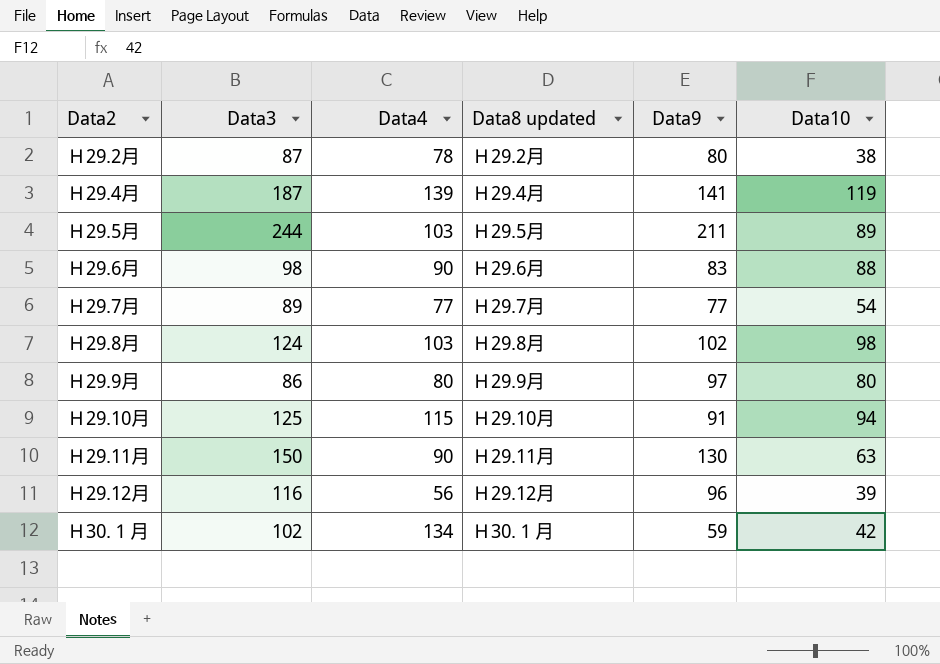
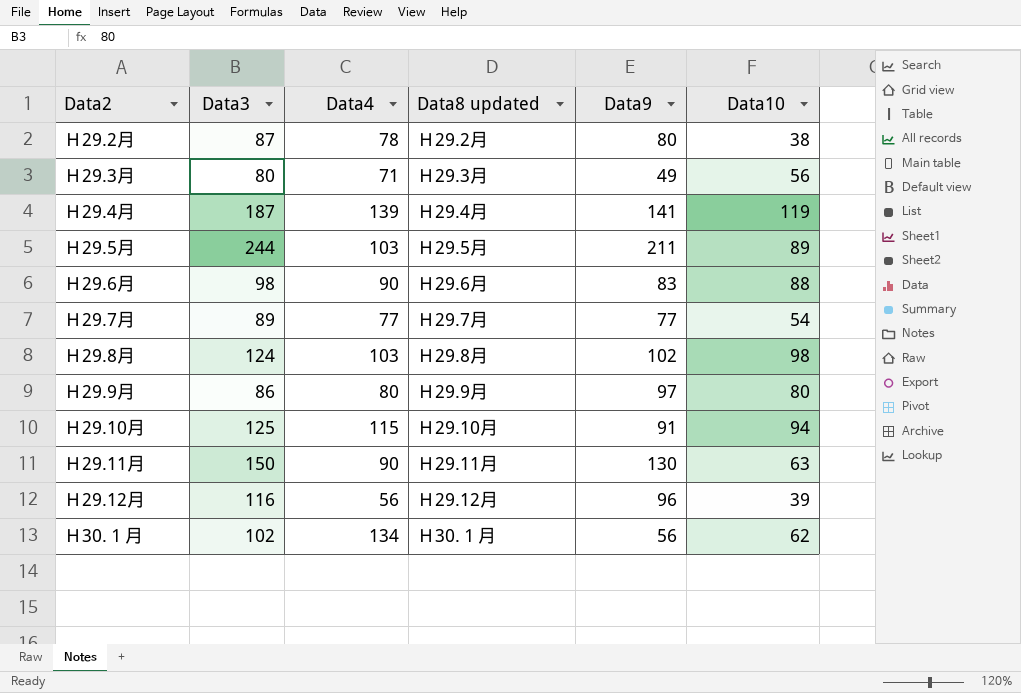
row Ｈ29.3月: none -> 80 | 71 | Ｈ29.3月 | 49 | 56
Ｈ30.１月 | Data9: 59 -> 56
Ｈ30.１月 | Data10: 42 -> 62

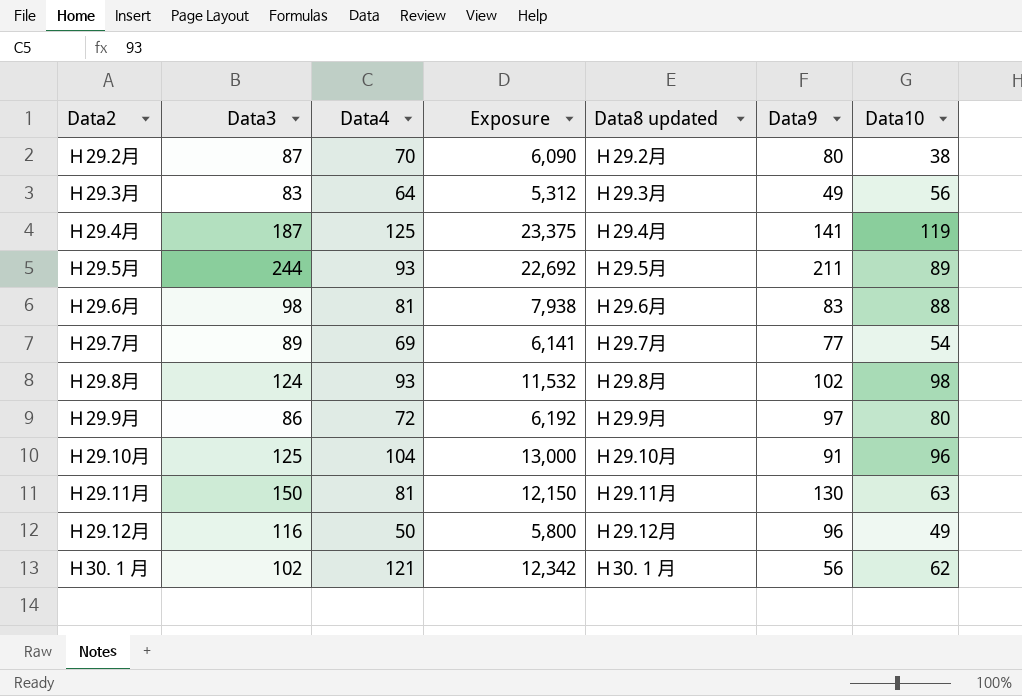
column Exposure | formula: none -> [Data3] * [Data4]
Ｈ29.2月 | Data4: 78 -> 70
Ｈ29.3月 | Data3: 80 -> 83
Ｈ29.3月 | Data4: 71 -> 64
Ｈ29.4月 | Data4: 139 -> 125
Ｈ29.5月 | Data4: 103 -> 93
Ｈ29.6月 | Data4: 90 -> 81
Ｈ29.7月 | Data4: 77 -> 69
Ｈ29.8月 | Data4: 103 -> 93
Ｈ29.9月 | Data4: 80 -> 72
Ｈ29.10月 | Data4: 115 -> 104
Ｈ29.10月 | Data10: 94 -> 96
Ｈ29.11月 | Data4: 90 -> 81
Ｈ29.12月 | Data4: 56 -> 50
Ｈ29.12月 | Data10: 39 -> 49
Ｈ30.１月 | Data4: 134 -> 121

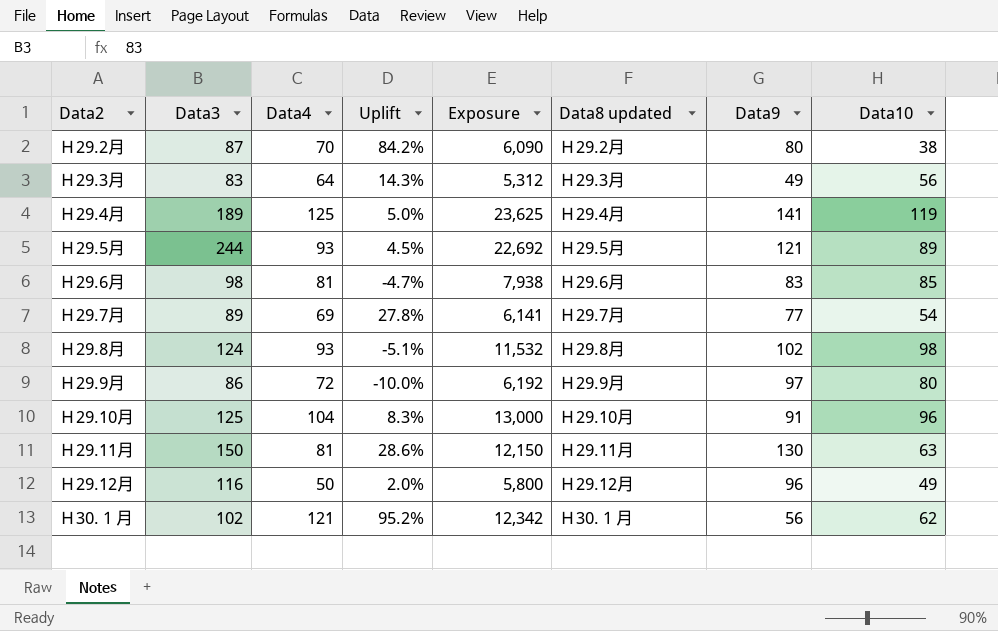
column Uplift | formula: none -> ([Data4] - [Data10]) / [Data10]
Ｈ29.4月 | Data3: 187 -> 189
Ｈ29.4月 | Exposure: 23,375 -> 23,625
Ｈ29.5月 | Data9: 211 -> 121
Ｈ29.6月 | Data10: 88 -> 85

